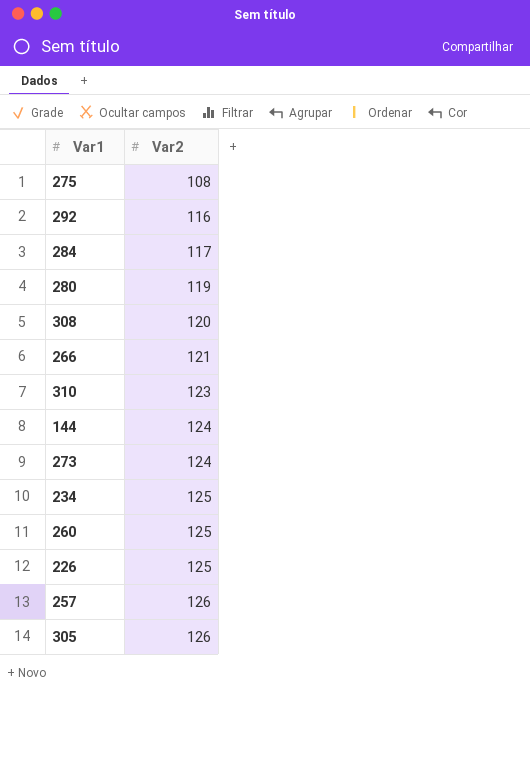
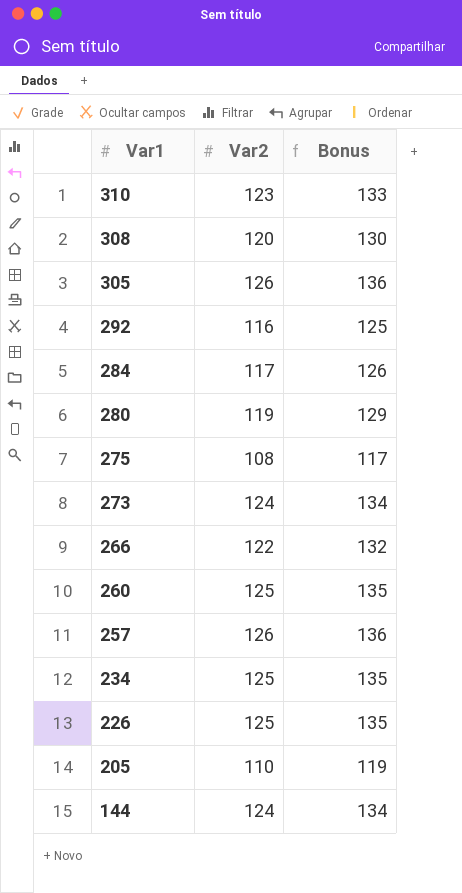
row order: Var2 ascending -> Var1 descending
column Bonus | formula: none -> [Var2] * 1.08
266 | Var2: 121 -> 122
row 205: none -> 110 | 119

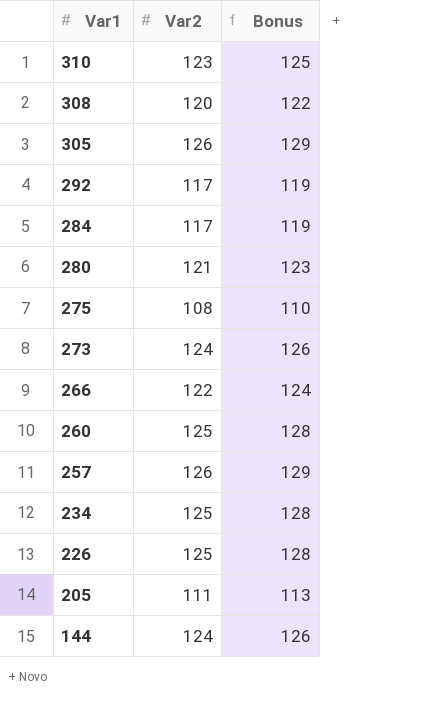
column Bonus | formula: [Var2] * 1.08 -> [Var2] * 1.02
292 | Var2: 116 -> 117
280 | Var2: 119 -> 121
205 | Var2: 110 -> 111

